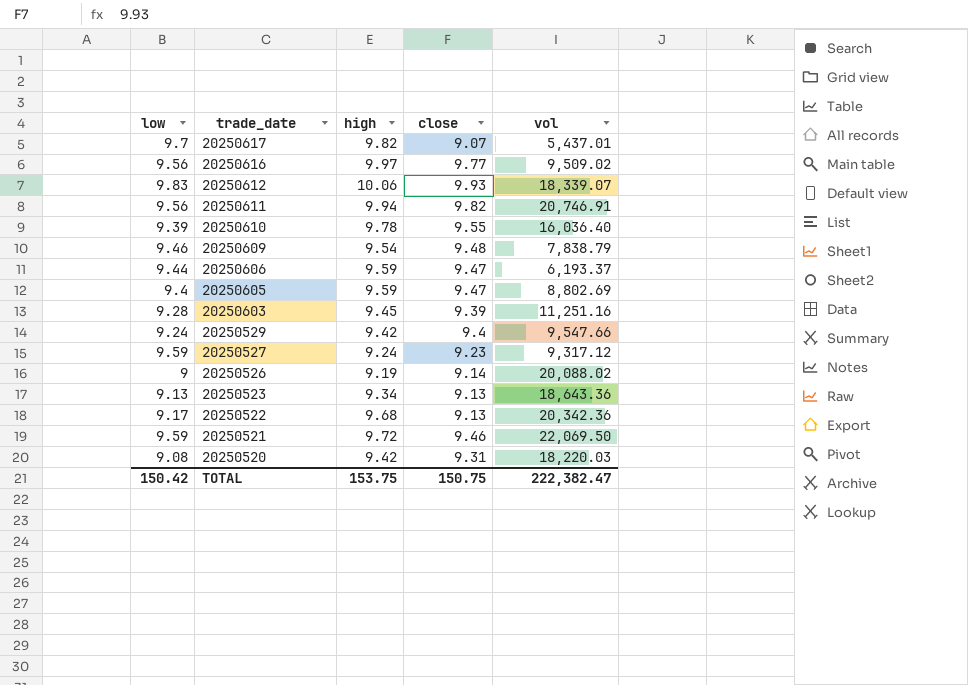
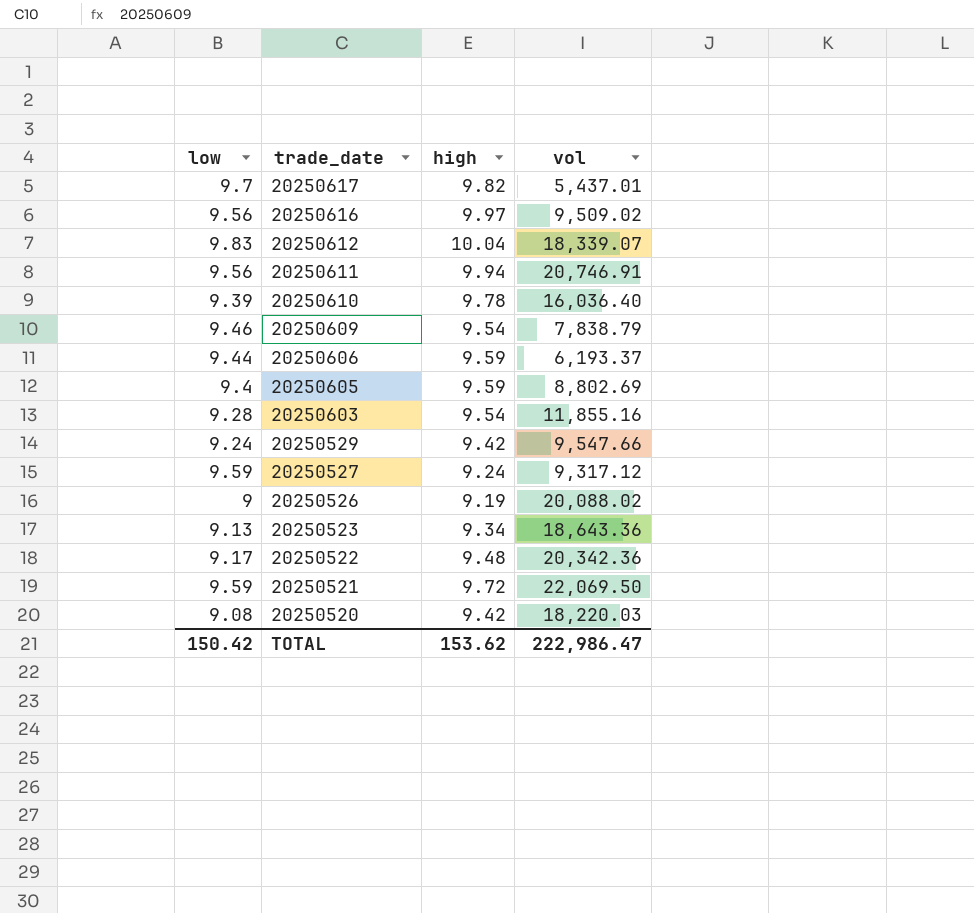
column close | position: 4 -> none
20250612 | high: 10.06 -> 10.04
20250603 | high: 9.45 -> 9.54
20250603 | vol: 11,251.16 -> 11,855.16
20250522 | high: 9.68 -> 9.48
TOTAL | high: 153.75 -> 153.62
TOTAL | vol: 222,382.47 -> 222,986.47

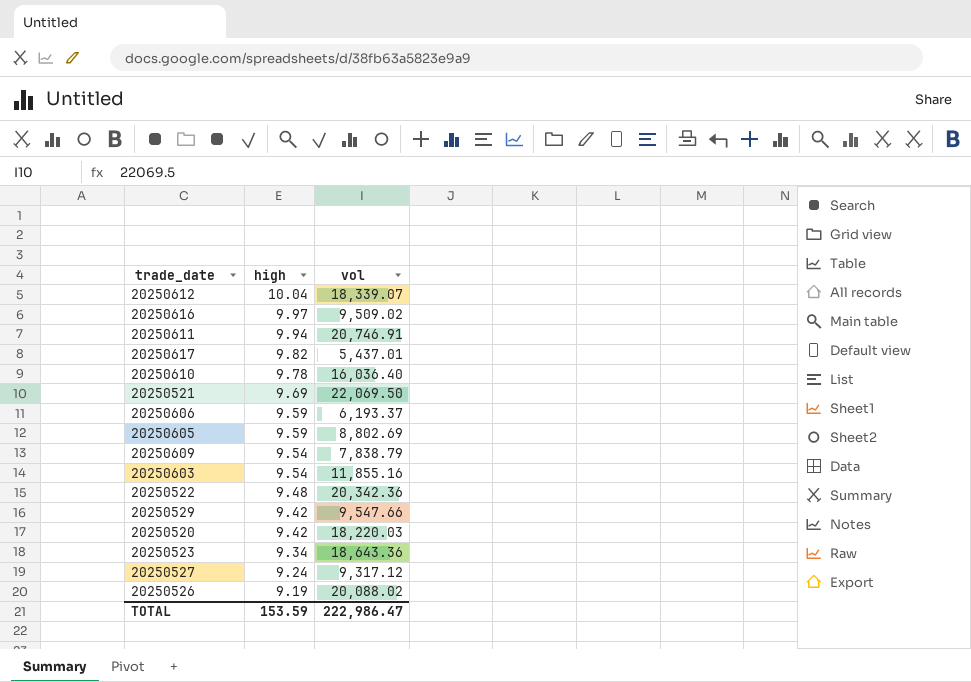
row order: trade_date descending -> high descending
column low | position: 1 -> none
20250521 | high: 9.72 -> 9.69
TOTAL | high: 153.62 -> 153.59

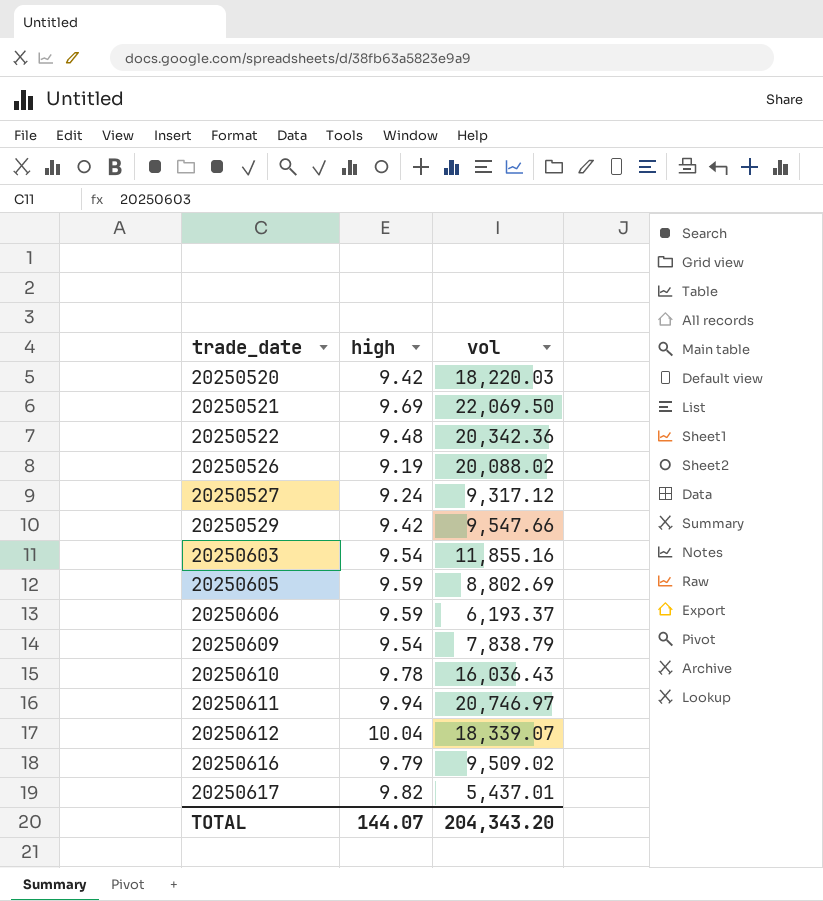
row order: high descending -> trade_date ascending
row 20250523: 9.34 | 18,643.36 -> none
20250610 | vol: 16,036.40 -> 16,036.43
20250611 | vol: 20,746.91 -> 20,746.97
20250616 | high: 9.97 -> 9.79
TOTAL | high: 153.59 -> 144.07
TOTAL | vol: 222,986.47 -> 204,343.20

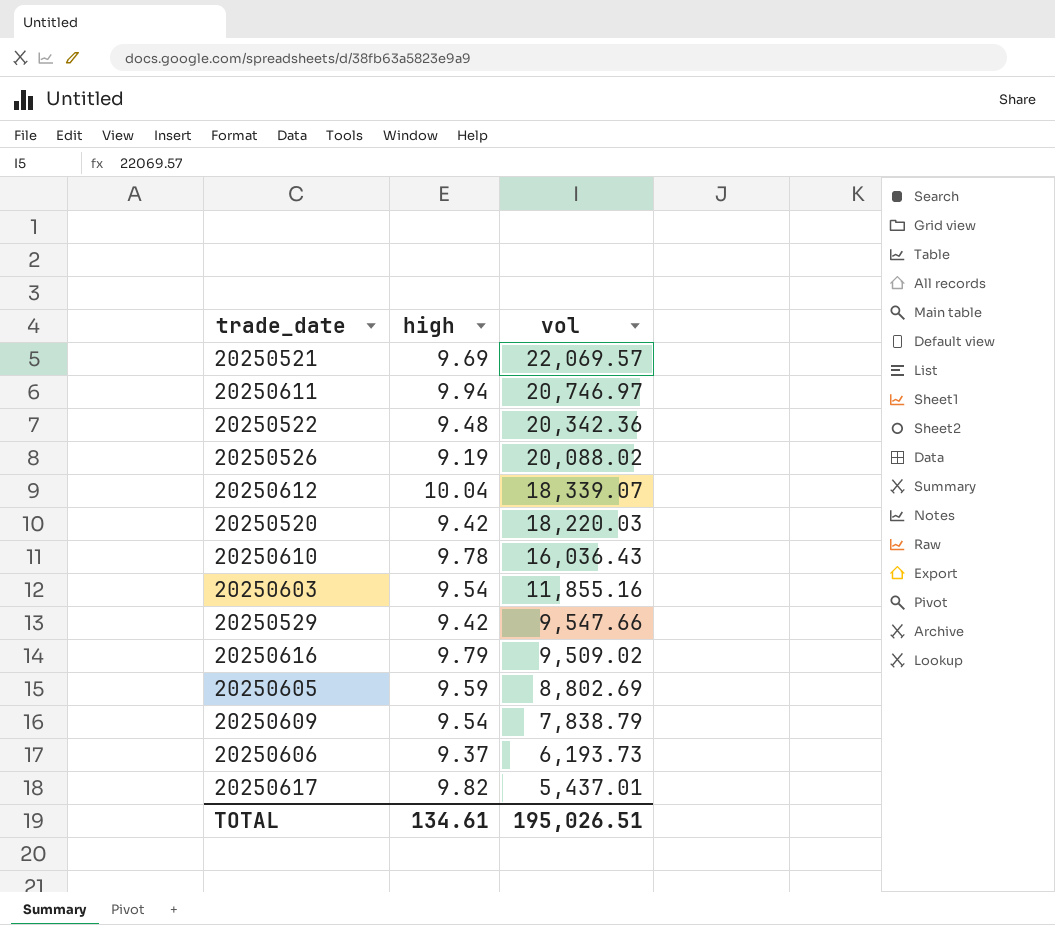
row order: trade_date ascending -> vol descending
row 20250527: 9.24 | 9,317.12 -> none
20250521 | vol: 22,069.50 -> 22,069.57
20250606 | high: 9.59 -> 9.37
20250606 | vol: 6,193.37 -> 6,193.73
TOTAL | high: 144.07 -> 134.61
TOTAL | vol: 204,343.20 -> 195,026.51

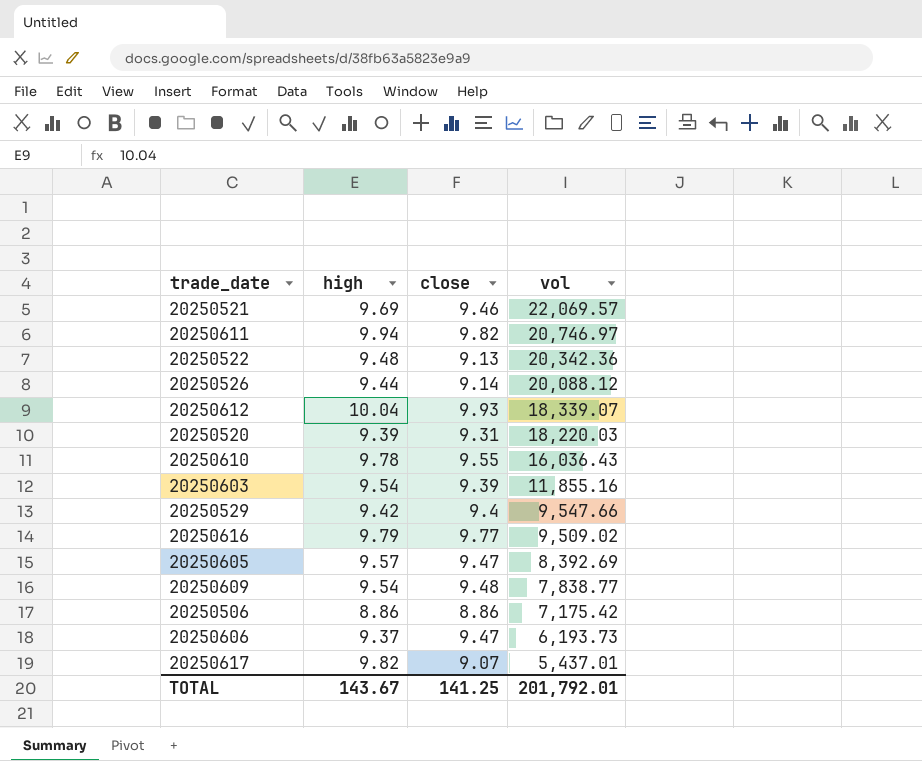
column close | position: none -> 3
20250526 | high: 9.19 -> 9.44
20250526 | vol: 20,088.02 -> 20,088.12
20250520 | high: 9.42 -> 9.39
20250605 | high: 9.59 -> 9.57
20250605 | vol: 8,802.69 -> 8,392.69
20250609 | vol: 7,838.79 -> 7,838.77
row 20250506: none -> 8.86 | 8.86 | 7,175.42
TOTAL | high: 134.61 -> 143.67
TOTAL | vol: 195,026.51 -> 201,792.01

